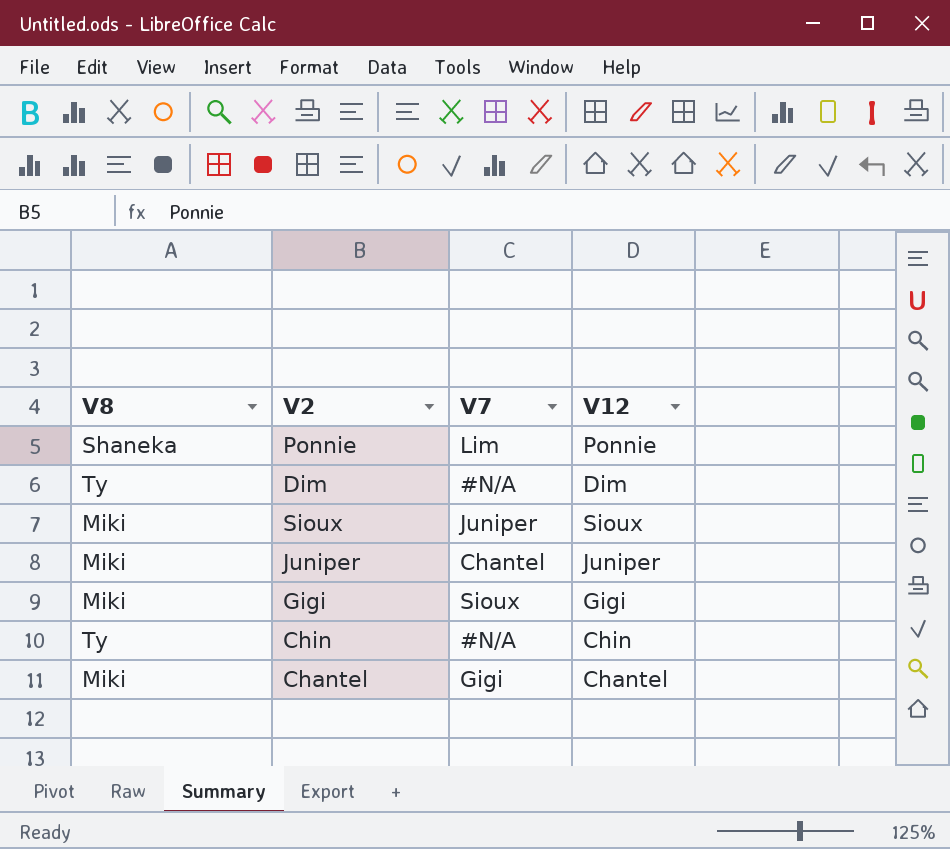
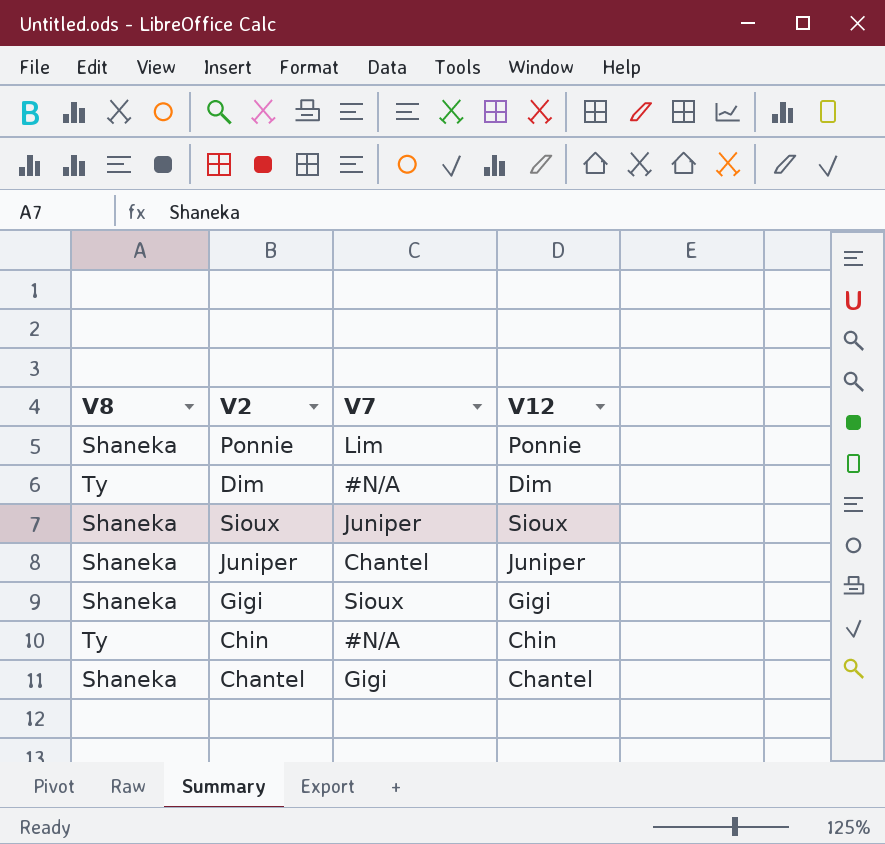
Sioux | V8: Miki -> Shaneka
Juniper | V8: Miki -> Shaneka
Gigi | V8: Miki -> Shaneka
Chantel | V8: Miki -> Shaneka

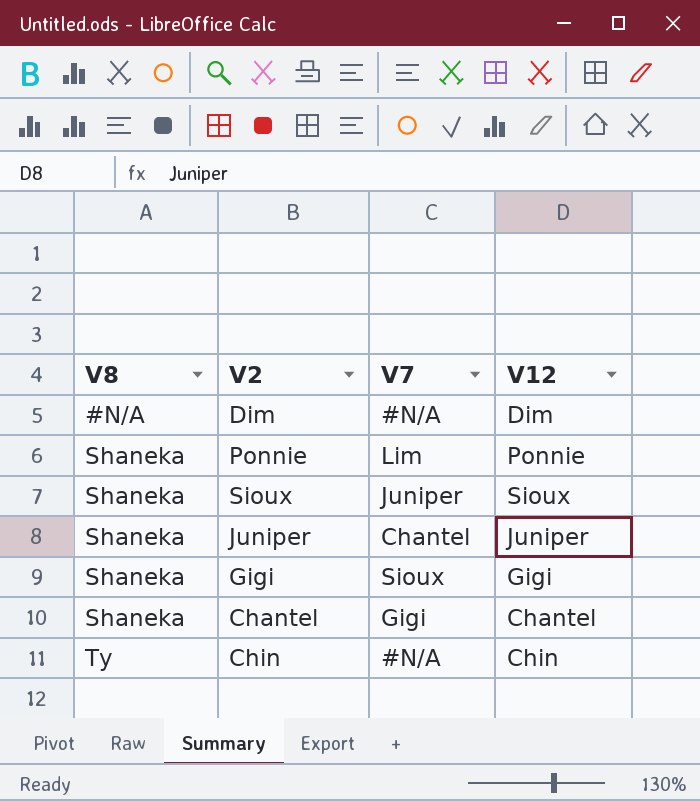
row order: none -> V8 ascending
Dim | V8: Ty -> #N/A

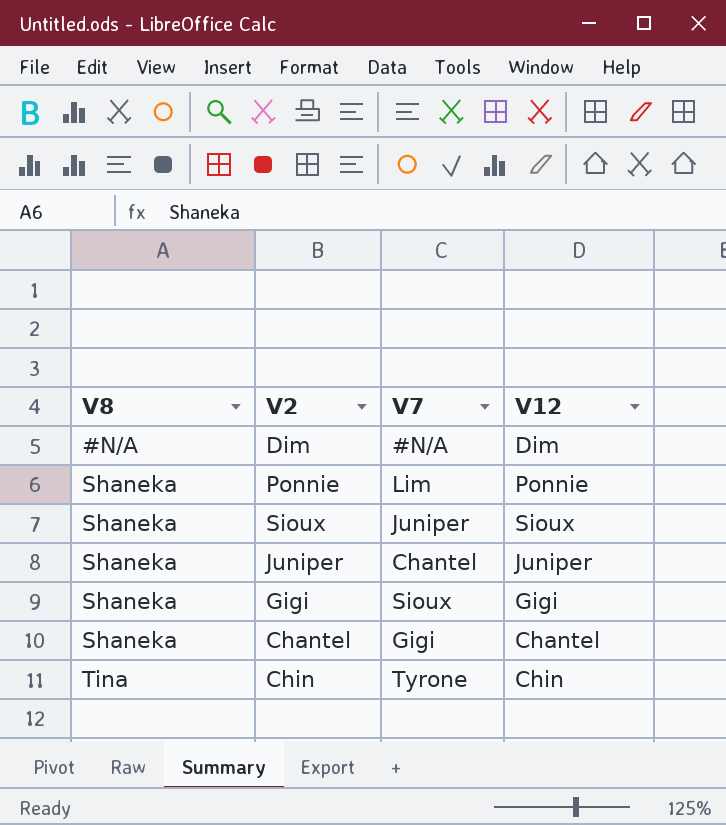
Chin | V8: Ty -> Tina
Chin | V7: #N/A -> Tyrone

